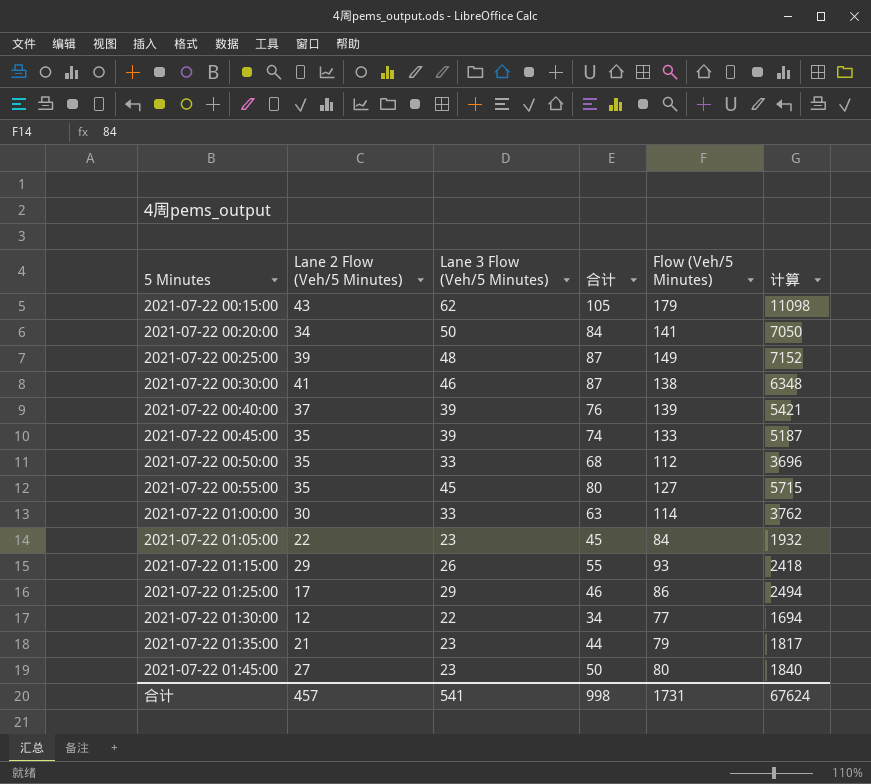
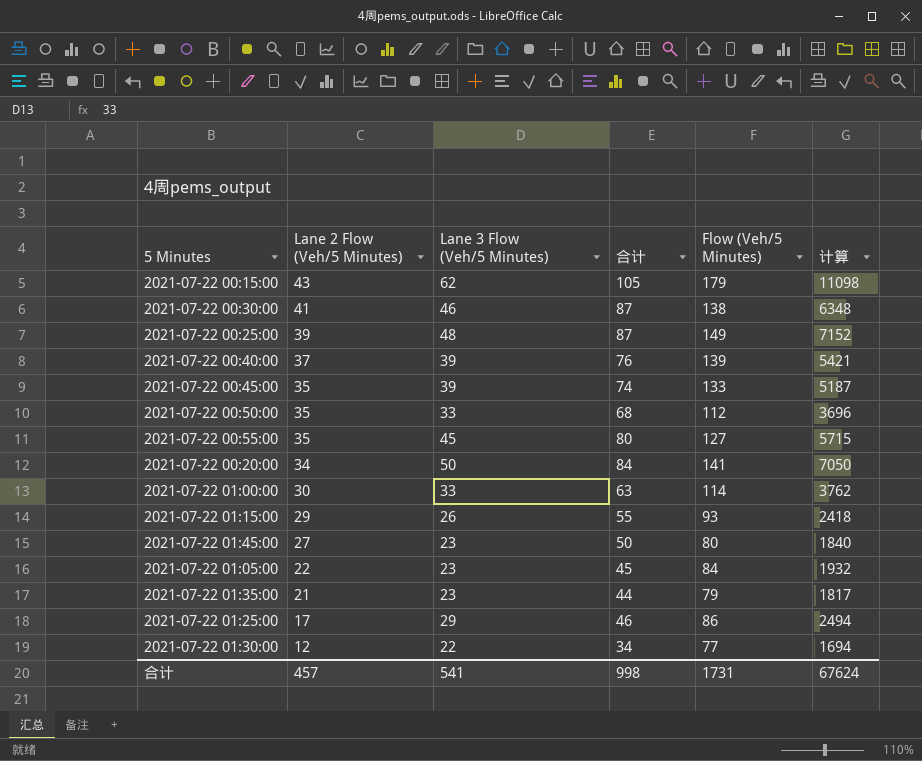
row order: 5 Minutes ascending -> Lane 2 Flow (Veh/5 Minutes) descending

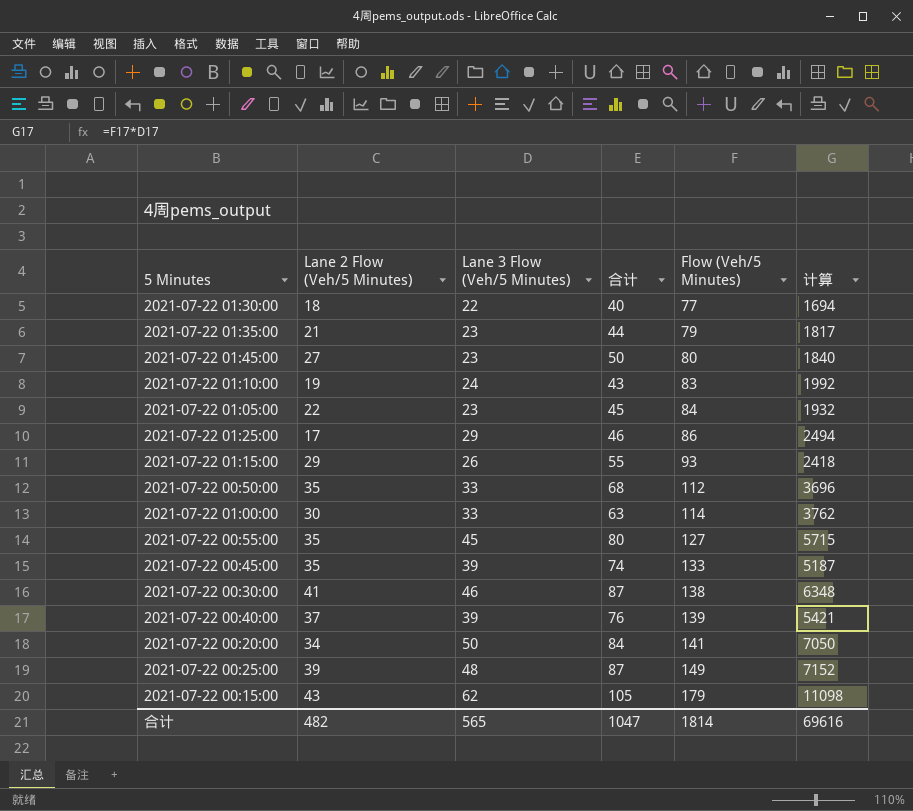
row order: Lane 2 Flow (Veh/5 Minutes) descending -> Flow (Veh/5 Minutes) ascending
2021-07-22 01:30:00 | Lane 2 Flow (Veh/5 Minutes): 12 -> 18
2021-07-22 01:30:00 | 合计: 34 -> 40
row 2021-07-22 01:10:00: none -> 19 | 24 | 43 | 83 | 1992
合计 | Lane 2 Flow (Veh/5 Minutes): 457 -> 482
合计 | Lane 3 Flow (Veh/5 Minutes): 541 -> 565
合计 | 合计: 998 -> 1047
合计 | Flow (Veh/5 Minutes): 1731 -> 1814
合计 | 计算: 67624 -> 69616

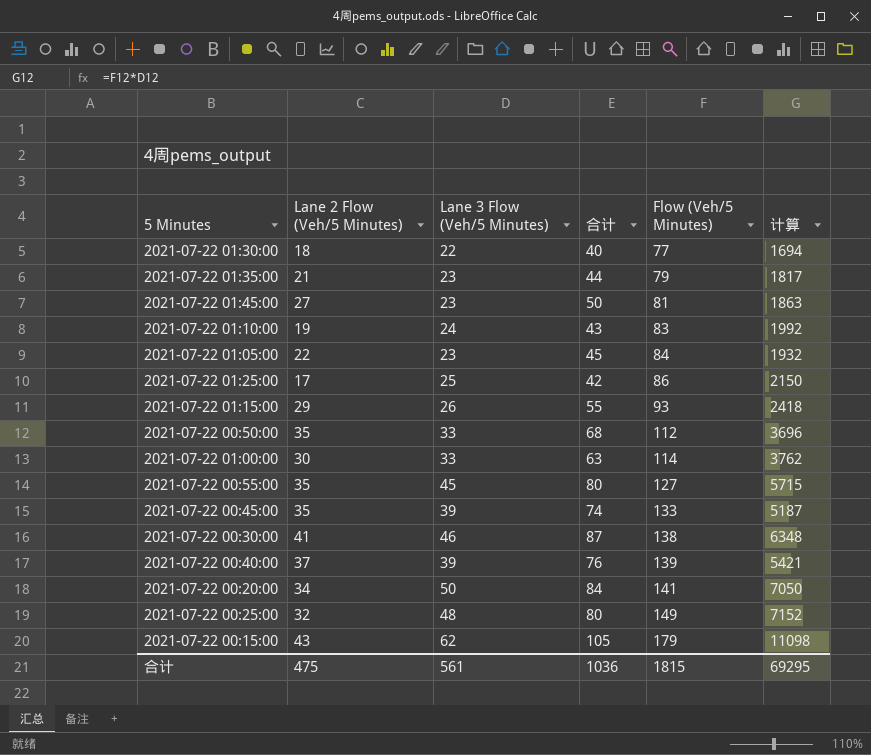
2021-07-22 01:45:00 | Flow (Veh/5 Minutes): 80 -> 81
2021-07-22 01:45:00 | 计算: 1840 -> 1863
2021-07-22 01:25:00 | Lane 3 Flow (Veh/5 Minutes): 29 -> 25
2021-07-22 01:25:00 | 合计: 46 -> 42
2021-07-22 01:25:00 | 计算: 2494 -> 2150
2021-07-22 00:25:00 | Lane 2 Flow (Veh/5 Minutes): 39 -> 32
2021-07-22 00:25:00 | 合计: 87 -> 80
合计 | Lane 2 Flow (Veh/5 Minutes): 482 -> 475
合计 | Lane 3 Flow (Veh/5 Minutes): 565 -> 561
合计 | 合计: 1047 -> 1036
合计 | Flow (Veh/5 Minutes): 1814 -> 1815
合计 | 计算: 69616 -> 69295

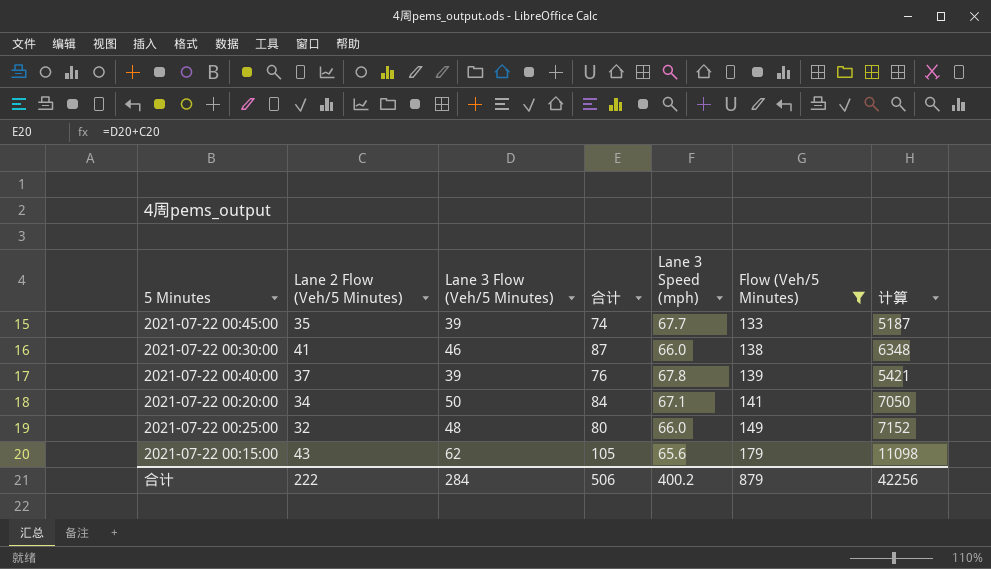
filter: none -> Flow (Veh/5 Minutes) >= 133
column Lane 3 Speed (mph) | position: none -> 5
合计 | Lane 2 Flow (Veh/5 Minutes): 475 -> 222
合计 | Lane 3 Flow (Veh/5 Minutes): 561 -> 284
合计 | 合计: 1036 -> 506
合计 | Flow (Veh/5 Minutes): 1815 -> 879
合计 | 计算: 69295 -> 42256

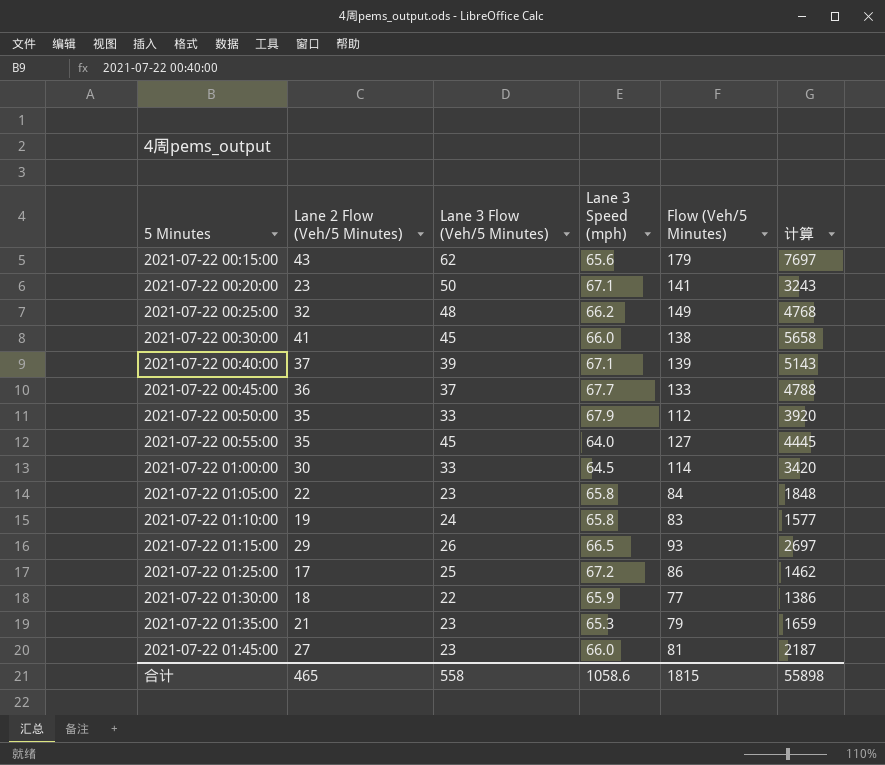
filter: Flow (Veh/5 Minutes) >= 133 -> none
row order: Flow (Veh/5 Minutes) ascending -> 5 Minutes ascending
column 合计 | formula: [Lane 2 Flow (Veh/5 Minutes)] + [Lane 3 Flow (Veh/5 Minutes)] -> none
column 计算 | formula: [Lane 3 Flow (Veh/5 Minutes)] * [Flow (Veh/5 Minutes)] -> [Lane 2 Flow (Veh/5 Minutes)] * [Flow (Veh/5 Minutes)]
2021-07-22 00:20:00 | Lane 2 Flow (Veh/5 Minutes): 34 -> 23
2021-07-22 00:25:00 | Lane 3 Speed (mph): 66.0 -> 66.2
2021-07-22 00:30:00 | Lane 3 Flow (Veh/5 Minutes): 46 -> 45
2021-07-22 00:40:00 | Lane 3 Speed (mph): 67.8 -> 67.1
2021-07-22 00:45:00 | Lane 2 Flow (Veh/5 Minutes): 35 -> 36
2021-07-22 00:45:00 | Lane 3 Flow (Veh/5 Minutes): 39 -> 37
合计 | Lane 2 Flow (Veh/5 Minutes): 222 -> 465
合计 | Lane 3 Flow (Veh/5 Minutes): 284 -> 558
合计 | Lane 3 Speed (mph): 400.2 -> 1058.6
合计 | Flow (Veh/5 Minutes): 879 -> 1815
合计 | 计算: 42256 -> 55898

